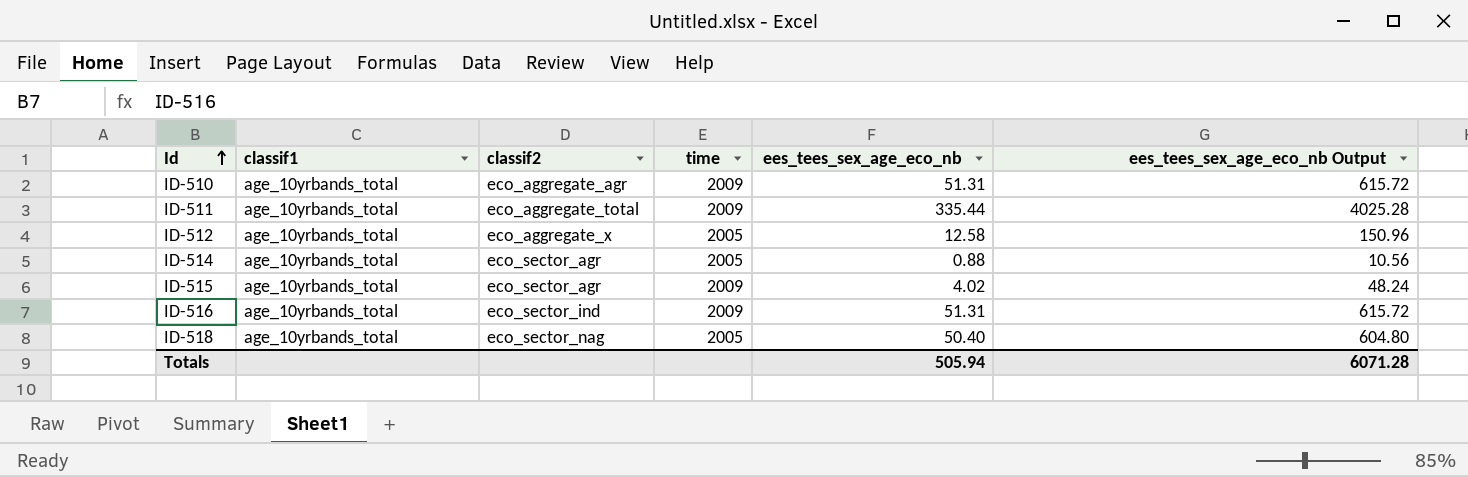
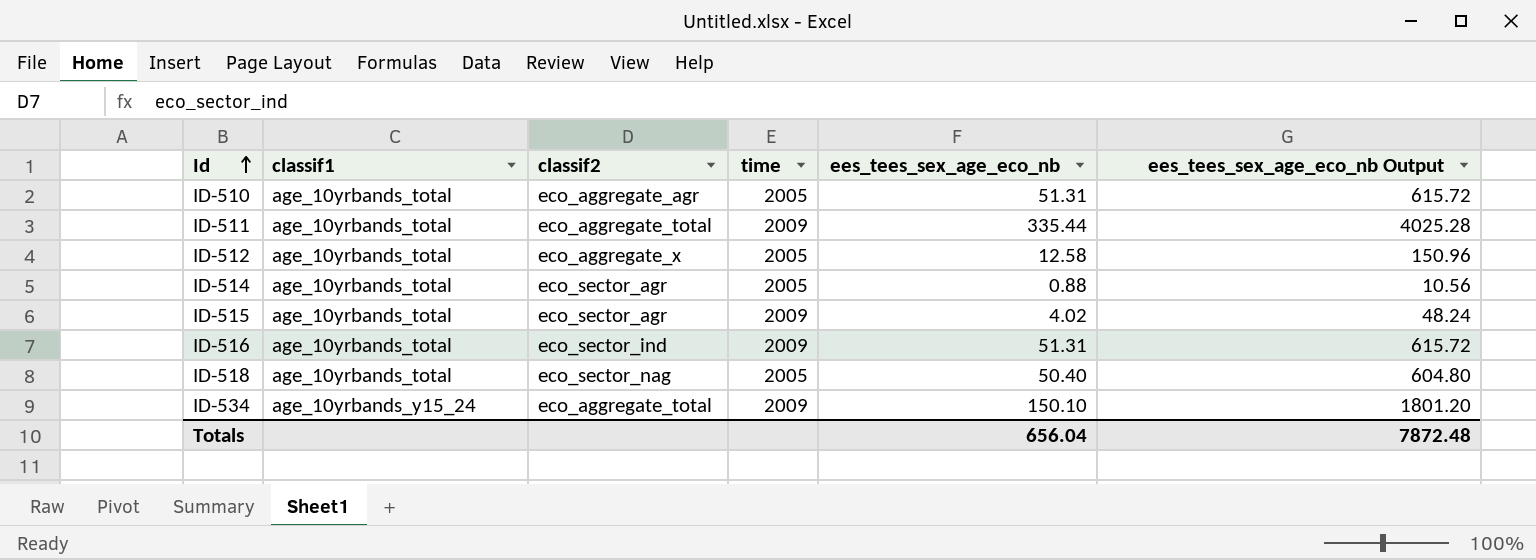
ID-510 | time: 2009 -> 2005
row ID-534: none -> age_10yrbands_y15_24 | eco_aggregate_total | 2009 | 150.10 | 1801.20
Totals | ees_tees_sex_age_eco_nb: 505.94 -> 656.04
Totals | ees_tees_sex_age_eco_nb Output: 6071.28 -> 7872.48

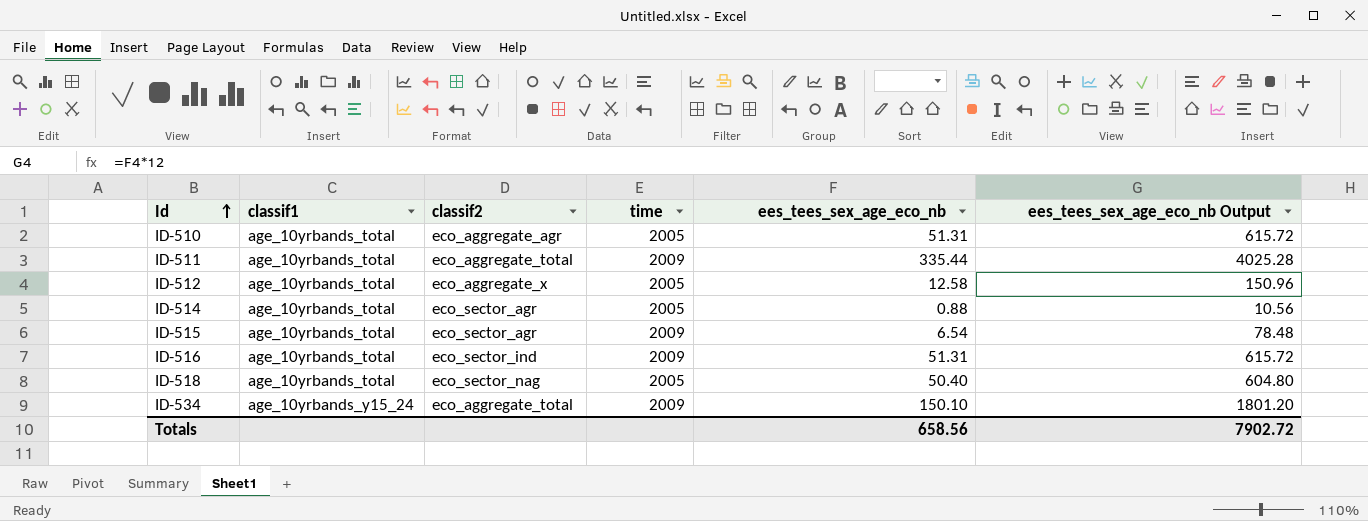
ID-515 | ees_tees_sex_age_eco_nb: 4.02 -> 6.54
ID-515 | ees_tees_sex_age_eco_nb Output: 48.24 -> 78.48
Totals | ees_tees_sex_age_eco_nb: 656.04 -> 658.56
Totals | ees_tees_sex_age_eco_nb Output: 7872.48 -> 7902.72

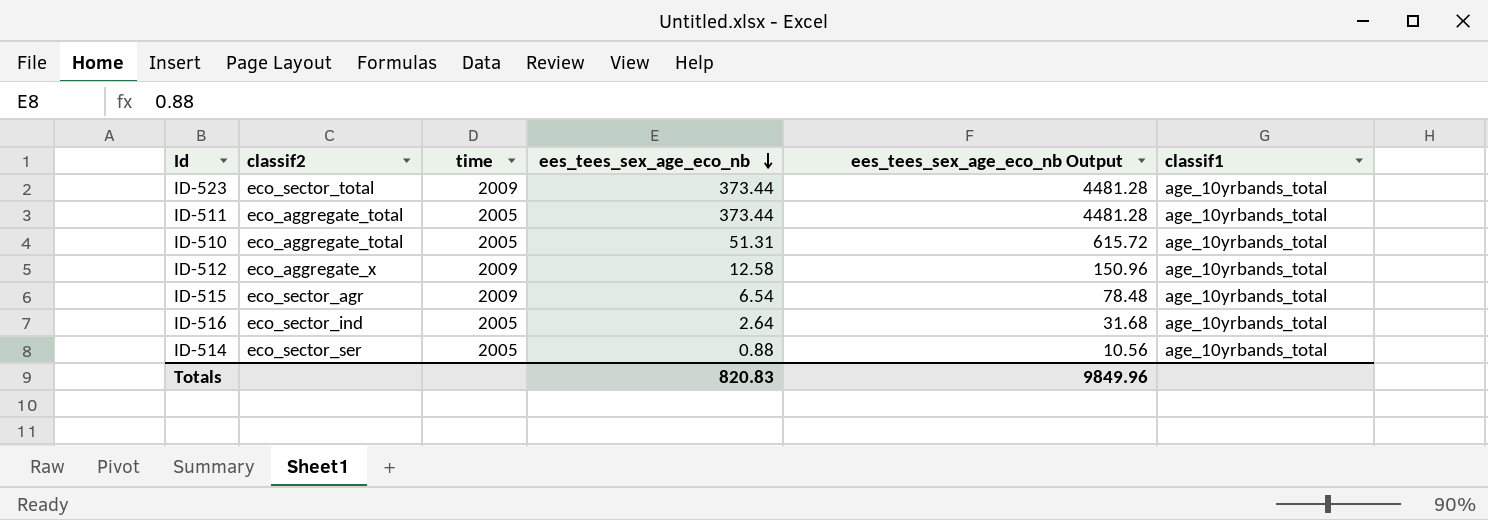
row order: Id ascending -> ees_tees_sex_age_eco_nb descending
column classif1 | position: 2 -> 6
row ID-518: age_10yrbands_total | eco_sector_nag | 2005 | 50.40 | 604.80 -> none
row ID-534: age_10yrbands_y15_24 | eco_aggregate_total | 2009 | 150.10 | 1801.20 -> none
row ID-523: none -> eco_sector_total | 2009 | 373.44 | 4481.28 | age_10yrbands_total
ID-511 | time: 2009 -> 2005
ID-511 | ees_tees_sex_age_eco_nb: 335.44 -> 373.44
ID-511 | ees_tees_sex_age_eco_nb Output: 4025.28 -> 4481.28
ID-510 | classif2: eco_aggregate_agr -> eco_aggregate_total
ID-512 | time: 2005 -> 2009
ID-516 | time: 2009 -> 2005
ID-516 | ees_tees_sex_age_eco_nb: 51.31 -> 2.64
ID-516 | ees_tees_sex_age_eco_nb Output: 615.72 -> 31.68
ID-514 | classif2: eco_sector_agr -> eco_sector_ser
Totals | ees_tees_sex_age_eco_nb: 658.56 -> 820.83
Totals | ees_tees_sex_age_eco_nb Output: 7902.72 -> 9849.96

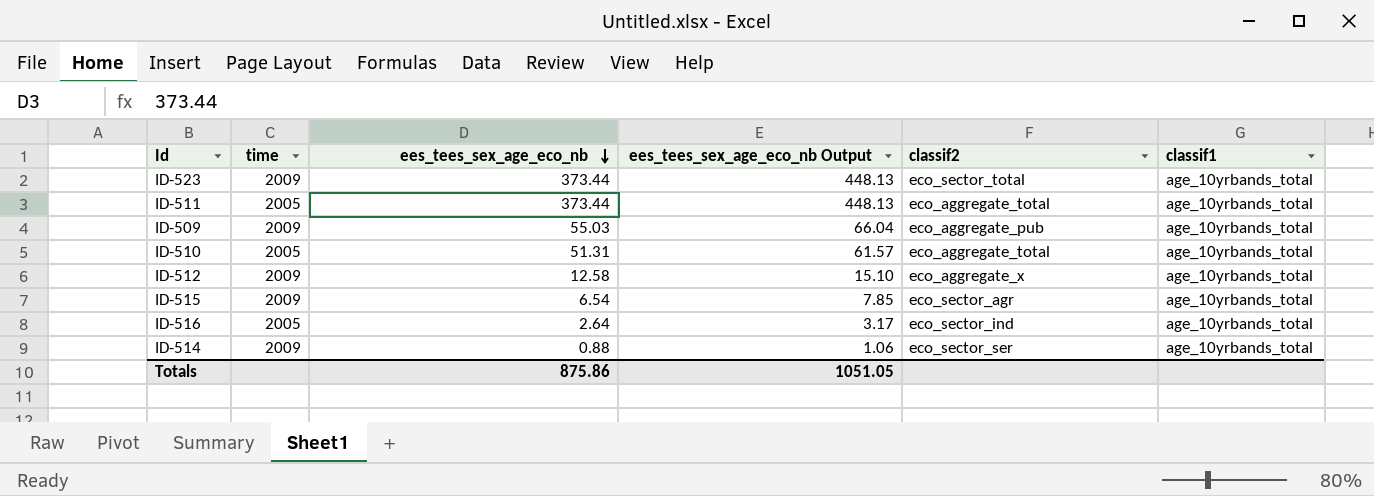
column ees_tees_sex_age_eco_nb Output | formula: [ees_tees_sex_age_eco_nb] * 12 -> [ees_tees_sex_age_eco_nb] * 1.2
column classif2 | position: 2 -> 5
row ID-509: none -> 2009 | 55.03 | 66.04 | eco_aggregate_pub | age_10yrbands_total
ID-514 | time: 2005 -> 2009
Totals | ees_tees_sex_age_eco_nb: 820.83 -> 875.86
Totals | ees_tees_sex_age_eco_nb Output: 9849.96 -> 1051.05

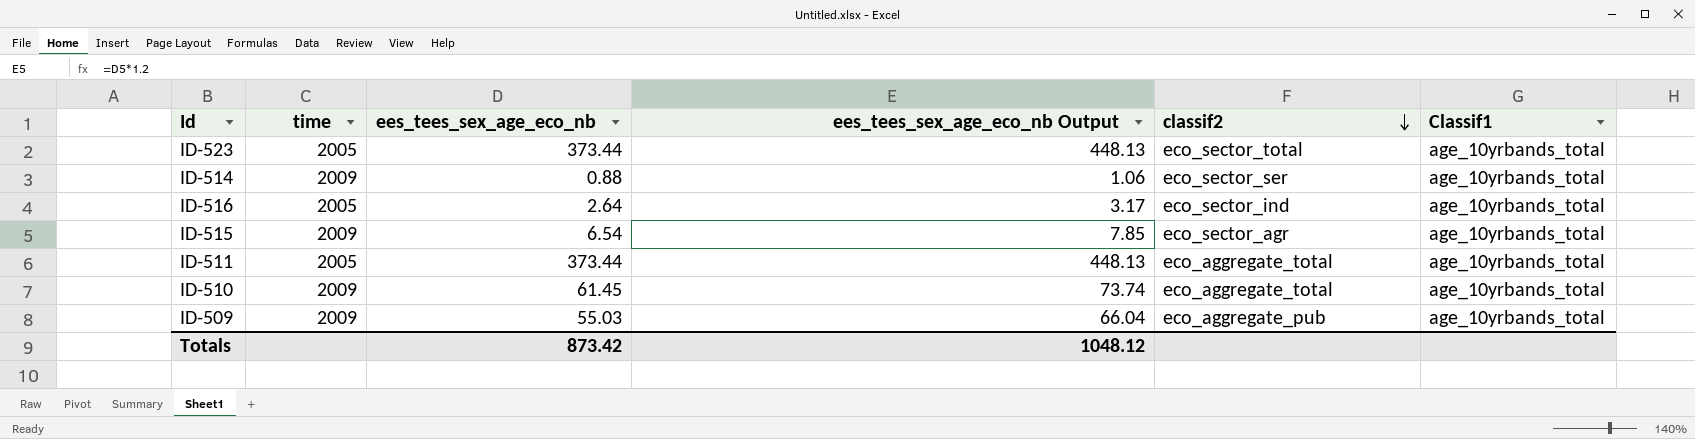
row order: ees_tees_sex_age_eco_nb descending -> classif2 descending
column name: classif1 -> Classif1
row ID-512: 2009 | 12.58 | 15.10 | eco_aggregate_x | age_10yrbands_total -> none
ID-523 | time: 2009 -> 2005
ID-510 | time: 2005 -> 2009
ID-510 | ees_tees_sex_age_eco_nb: 51.31 -> 61.45
ID-510 | ees_tees_sex_age_eco_nb Output: 61.57 -> 73.74
Totals | ees_tees_sex_age_eco_nb: 875.86 -> 873.42
Totals | ees_tees_sex_age_eco_nb Output: 1051.05 -> 1048.12

